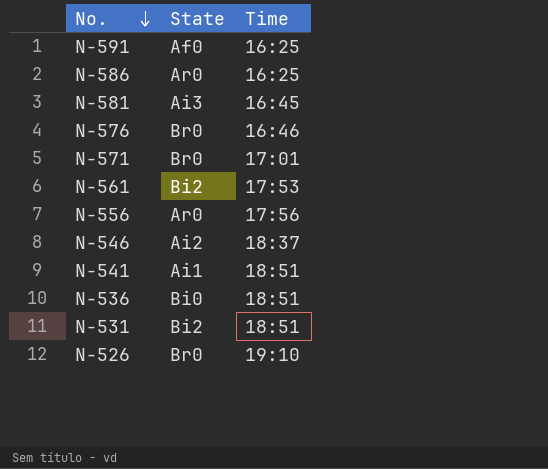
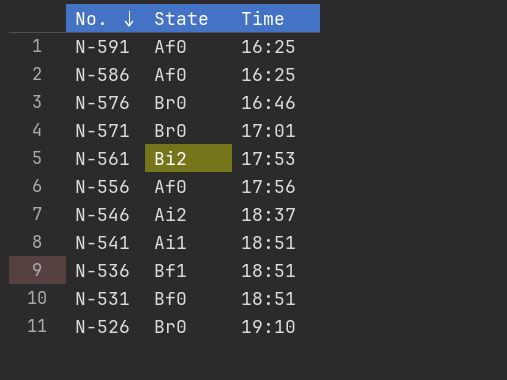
row N-581: Ai3 | 16:45 -> none
N-586 | State: Ar0 -> Af0
N-556 | State: Ar0 -> Af0
N-536 | State: Bi0 -> Bf1
N-531 | State: Bi2 -> Bf0

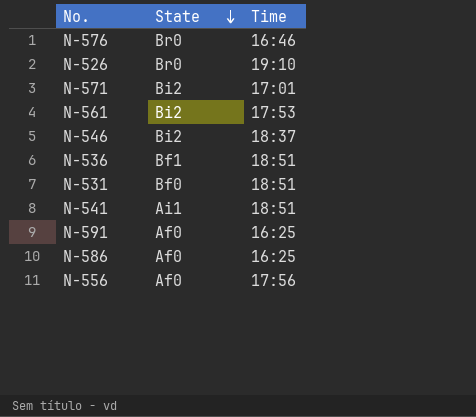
row order: No. descending -> State descending
N-571 | State: Br0 -> Bi2
N-546 | State: Ai2 -> Bi2

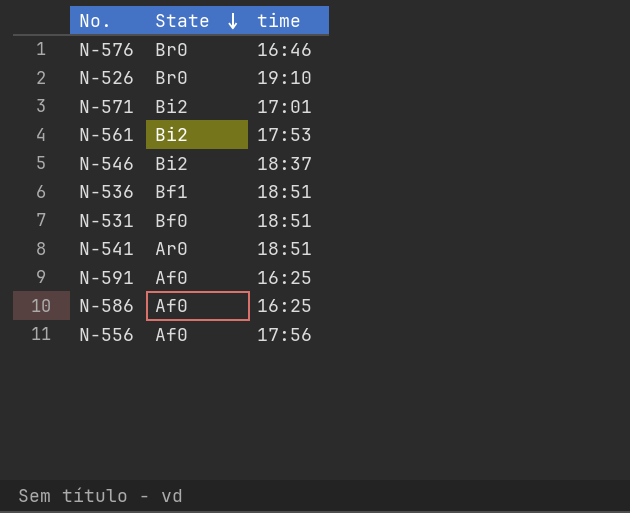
column name: Time -> time
N-541 | State: Ai1 -> Ar0

